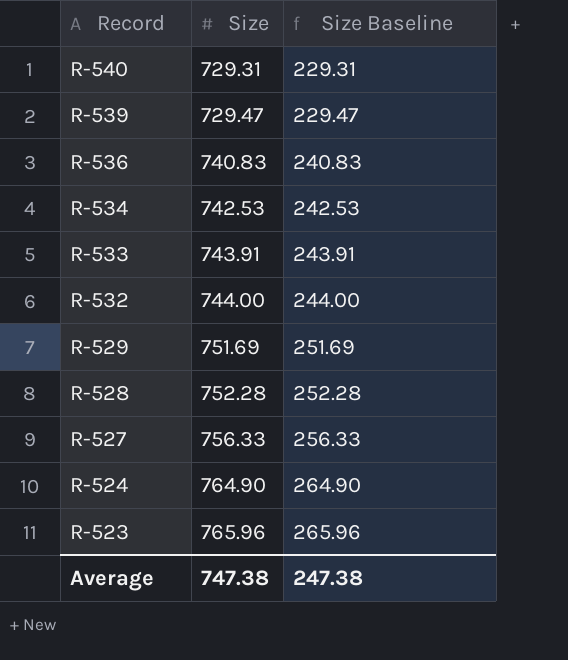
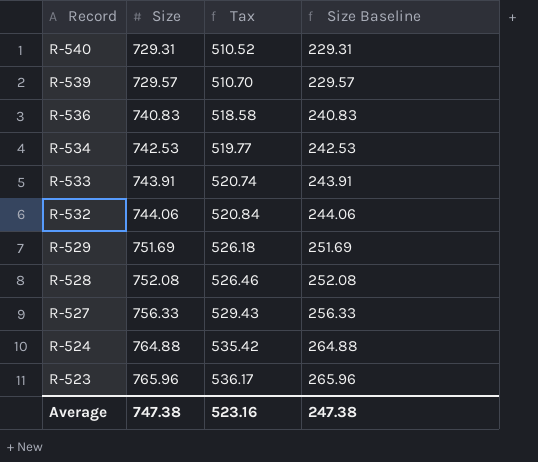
column Tax | formula: none -> [Size] * 0.7
R-539 | Size: 729.47 -> 729.57
R-539 | Size Baseline: 229.47 -> 229.57
R-532 | Size: 744.00 -> 744.06
R-532 | Size Baseline: 244.00 -> 244.06
R-528 | Size: 752.28 -> 752.08
R-528 | Size Baseline: 252.28 -> 252.08
R-524 | Size: 764.90 -> 764.88
R-524 | Size Baseline: 264.90 -> 264.88

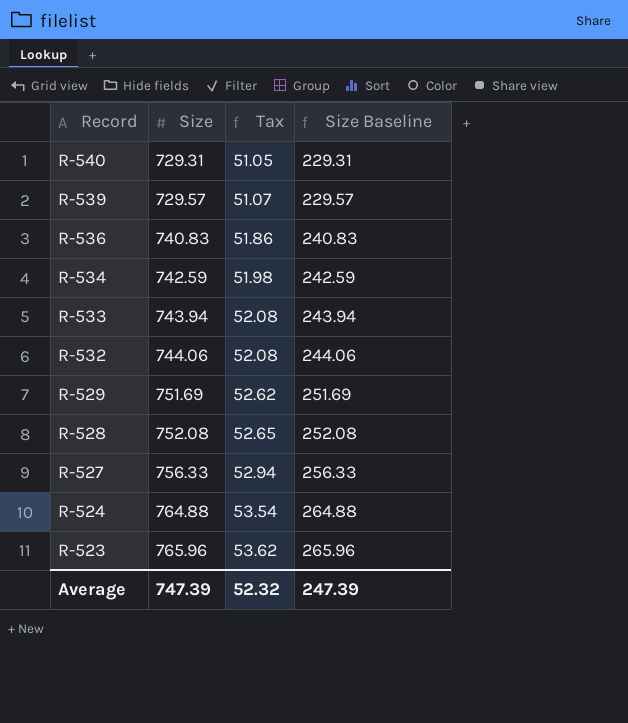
column Tax | formula: [Size] * 0.7 -> [Size] * 0.07
R-534 | Size: 742.53 -> 742.59
R-534 | Size Baseline: 242.53 -> 242.59
R-533 | Size: 743.91 -> 743.94
R-533 | Size Baseline: 243.91 -> 243.94
Average | Size: 747.38 -> 747.39
Average | Tax: 523.16 -> 52.32
Average | Size Baseline: 247.38 -> 247.39

